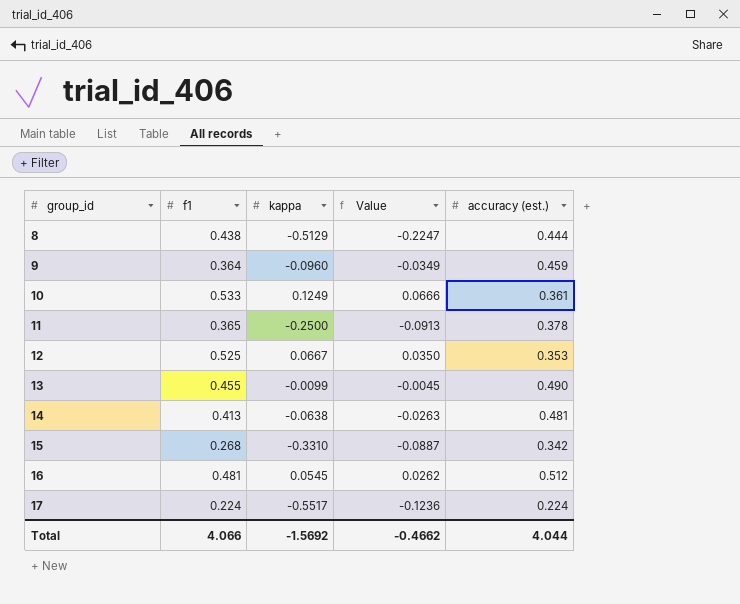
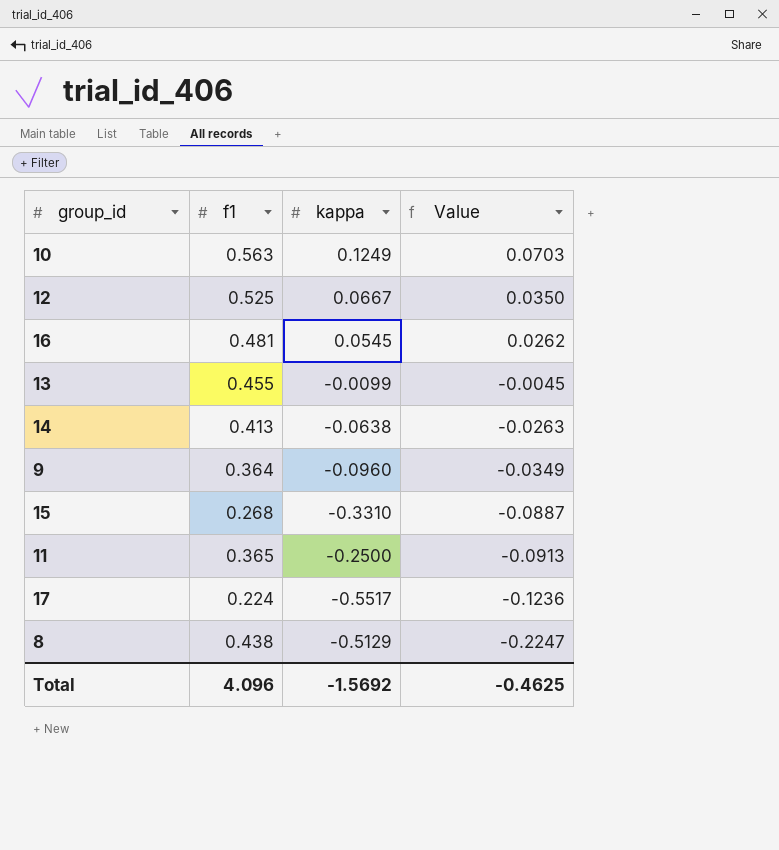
row order: group_id ascending -> Value descending
column accuracy (est.) | position: 5 -> none
10 | f1: 0.533 -> 0.563
10 | Value: 0.0666 -> 0.0703
Total | f1: 4.066 -> 4.096
Total | Value: -0.4662 -> -0.4625

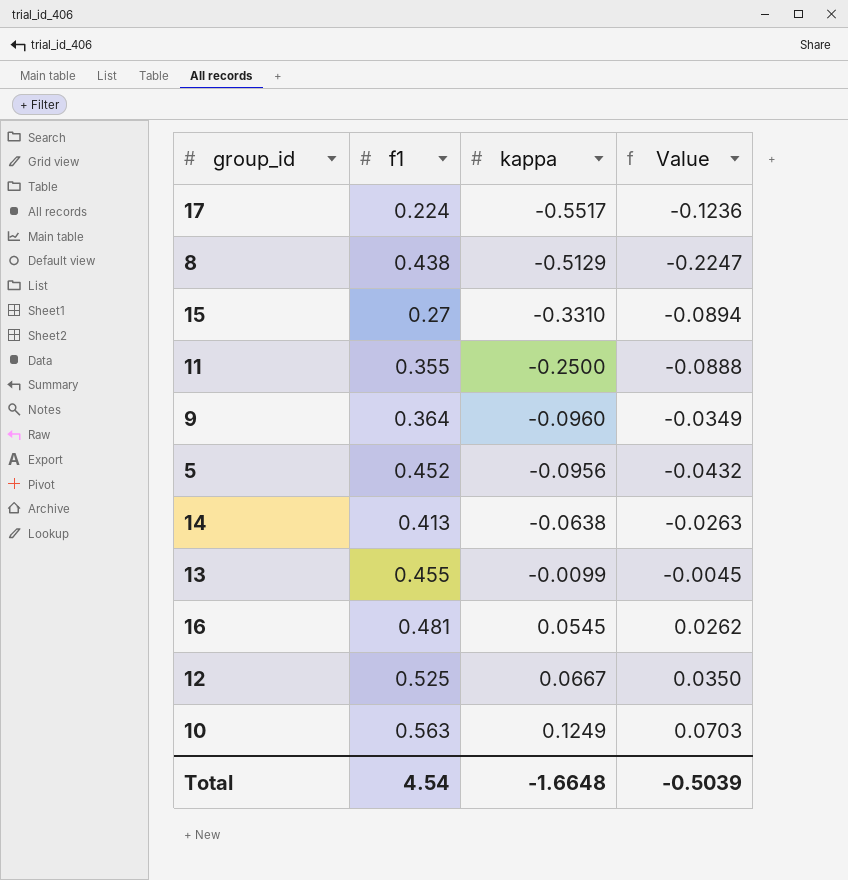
row order: Value descending -> kappa ascending
15 | f1: 0.268 -> 0.27
15 | Value: -0.0887 -> -0.0894
11 | f1: 0.365 -> 0.355
11 | Value: -0.0913 -> -0.0888
row 5: none -> 0.452 | -0.0956 | -0.0432
Total | f1: 4.096 -> 4.54
Total | kappa: -1.5692 -> -1.6648
Total | Value: -0.4625 -> -0.5039

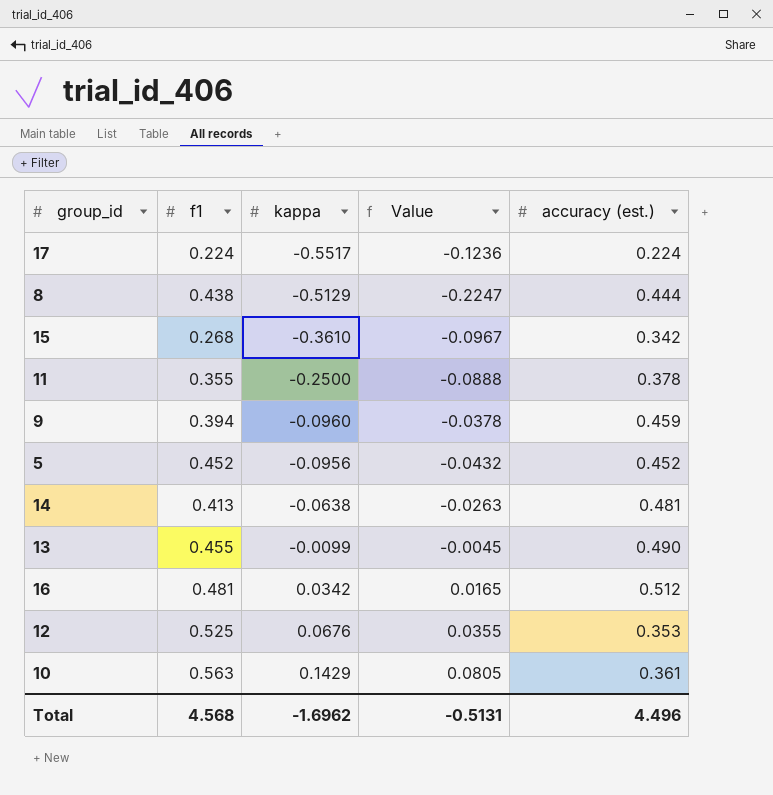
column accuracy (est.) | position: none -> 5
15 | f1: 0.27 -> 0.268
15 | kappa: -0.3310 -> -0.3610
15 | Value: -0.0894 -> -0.0967
9 | f1: 0.364 -> 0.394
9 | Value: -0.0349 -> -0.0378
16 | kappa: 0.0545 -> 0.0342
16 | Value: 0.0262 -> 0.0165
12 | kappa: 0.0667 -> 0.0676
12 | Value: 0.0350 -> 0.0355
10 | kappa: 0.1249 -> 0.1429
10 | Value: 0.0703 -> 0.0805
Total | f1: 4.54 -> 4.568
Total | kappa: -1.6648 -> -1.6962
Total | Value: -0.5039 -> -0.5131

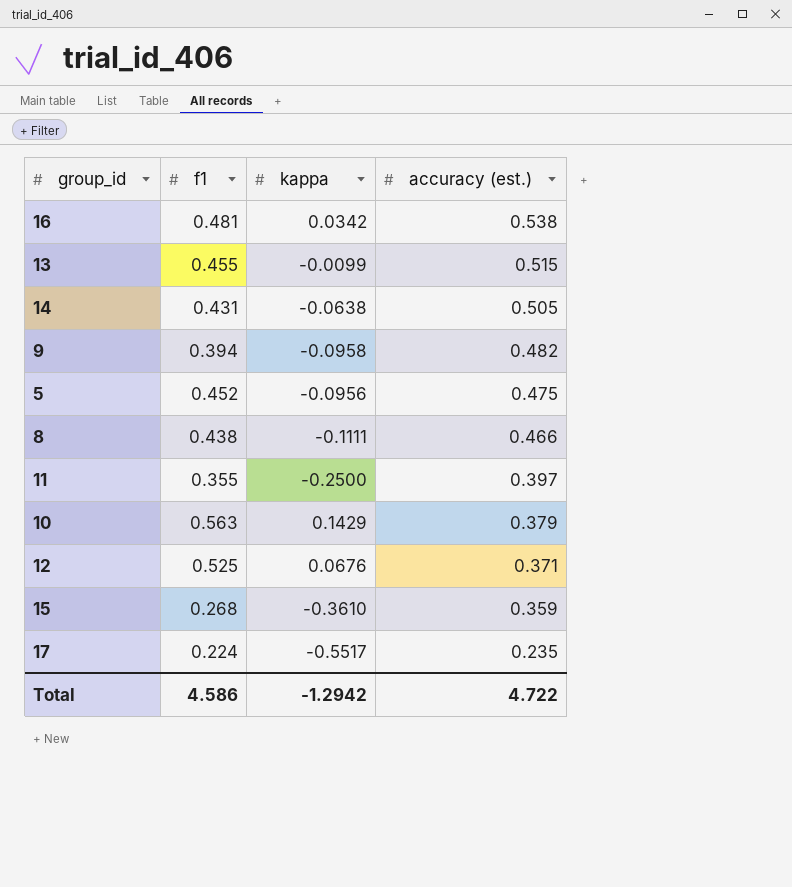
row order: kappa ascending -> accuracy (est.) descending
column Value | formula: [f1] * [kappa] -> none
16 | accuracy (est.): 0.512 -> 0.538
13 | accuracy (est.): 0.490 -> 0.515
14 | f1: 0.413 -> 0.431
14 | accuracy (est.): 0.481 -> 0.505
9 | kappa: -0.0960 -> -0.0958
9 | accuracy (est.): 0.459 -> 0.482
5 | accuracy (est.): 0.452 -> 0.475
8 | kappa: -0.5129 -> -0.1111
8 | accuracy (est.): 0.444 -> 0.466
11 | accuracy (est.): 0.378 -> 0.397
10 | accuracy (est.): 0.361 -> 0.379
12 | accuracy (est.): 0.353 -> 0.371
15 | accuracy (est.): 0.342 -> 0.359
17 | accuracy (est.): 0.224 -> 0.235
Total | f1: 4.568 -> 4.586
Total | kappa: -1.6962 -> -1.2942
Total | accuracy (est.): 4.496 -> 4.722

